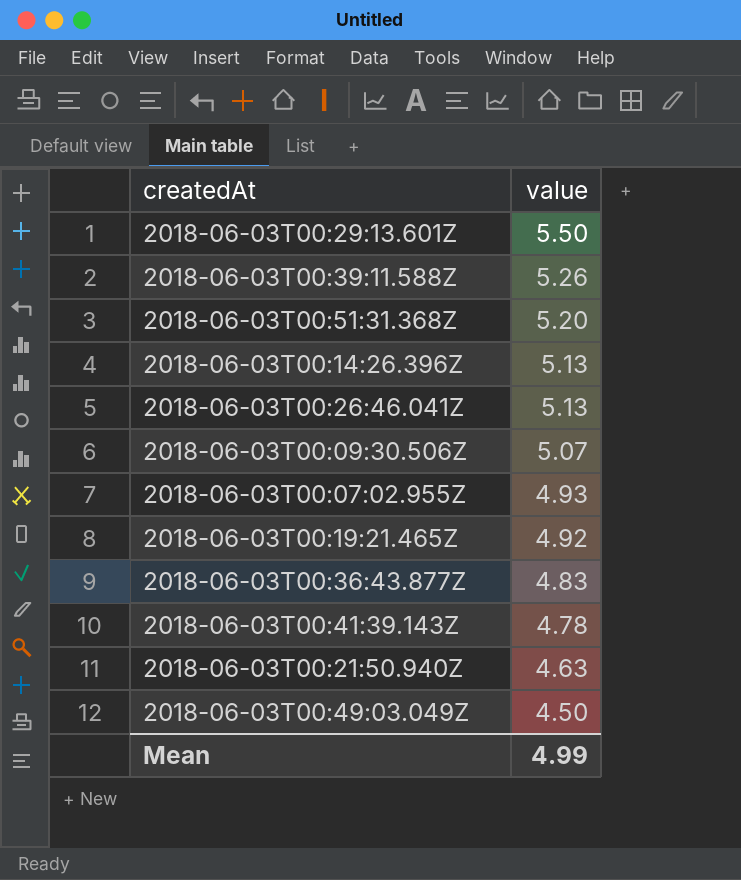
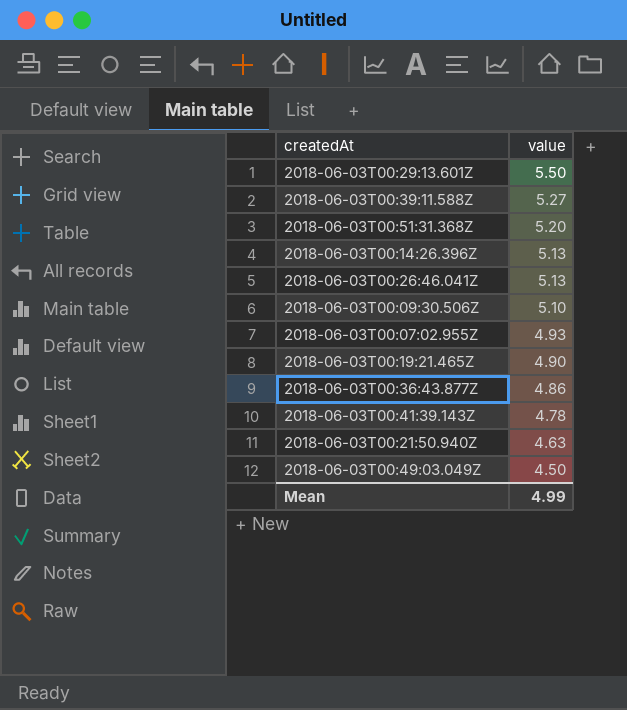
2018-06-03T00:39:11.588Z | value: 5.26 -> 5.27
2018-06-03T00:09:30.506Z | value: 5.07 -> 5.10
2018-06-03T00:19:21.465Z | value: 4.92 -> 4.90
2018-06-03T00:36:43.877Z | value: 4.83 -> 4.86

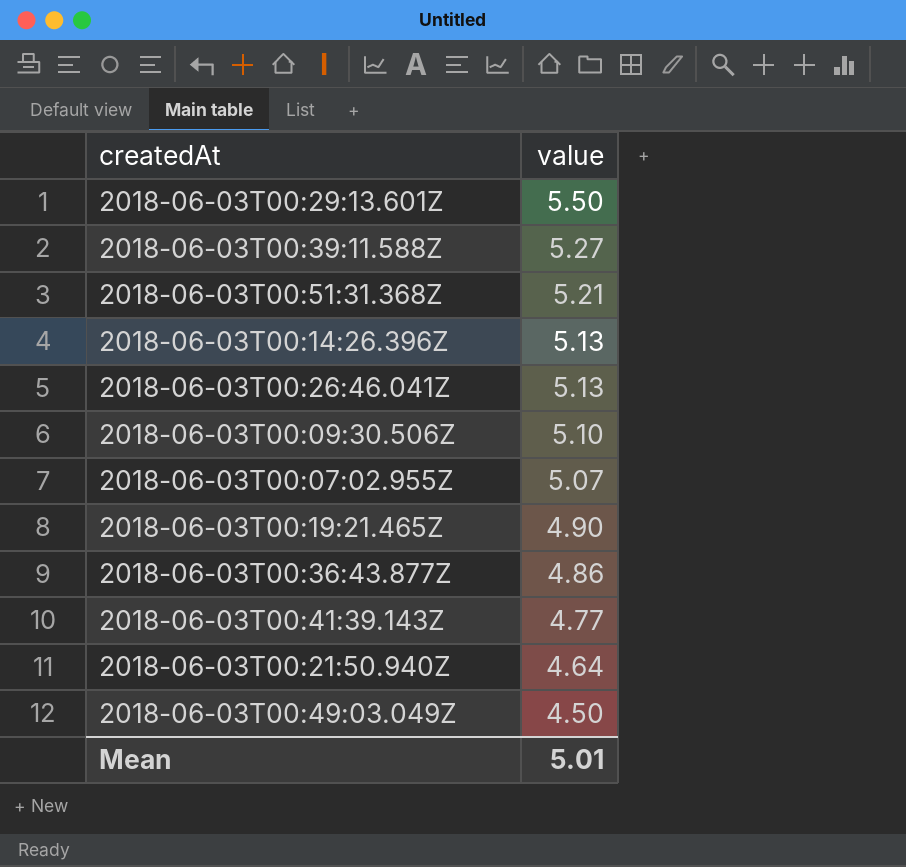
2018-06-03T00:51:31.368Z | value: 5.20 -> 5.21
2018-06-03T00:07:02.955Z | value: 4.93 -> 5.07
2018-06-03T00:41:39.143Z | value: 4.78 -> 4.77
2018-06-03T00:21:50.940Z | value: 4.63 -> 4.64
Mean | value: 4.99 -> 5.01

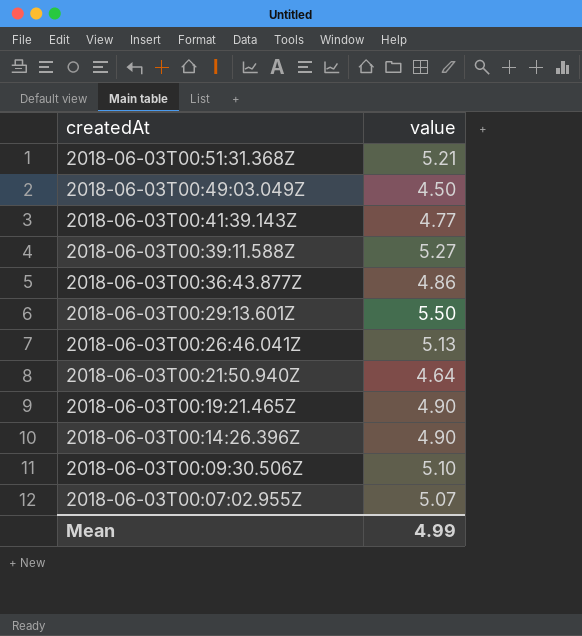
row order: value descending -> createdAt descending
2018-06-03T00:14:26.396Z | value: 5.13 -> 4.90
Mean | value: 5.01 -> 4.99

